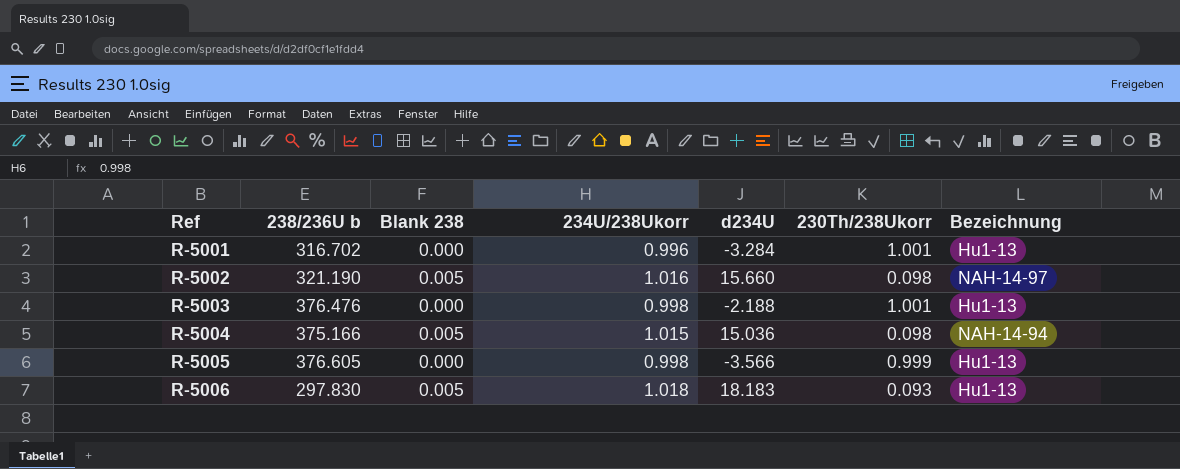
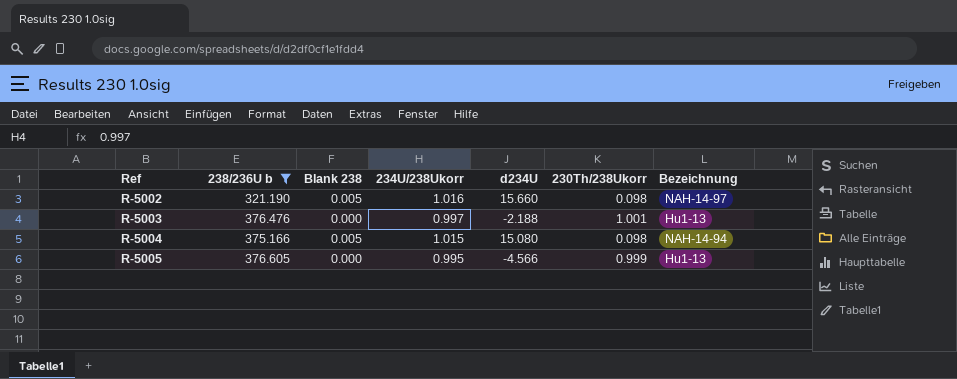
filter: none -> 238/236U b >= 321.190
R-5003 | 234U/238Ukorr: 0.998 -> 0.997
R-5004 | d234U: 15.036 -> 15.080
R-5005 | 234U/238Ukorr: 0.998 -> 0.995
R-5005 | d234U: -3.566 -> -4.566

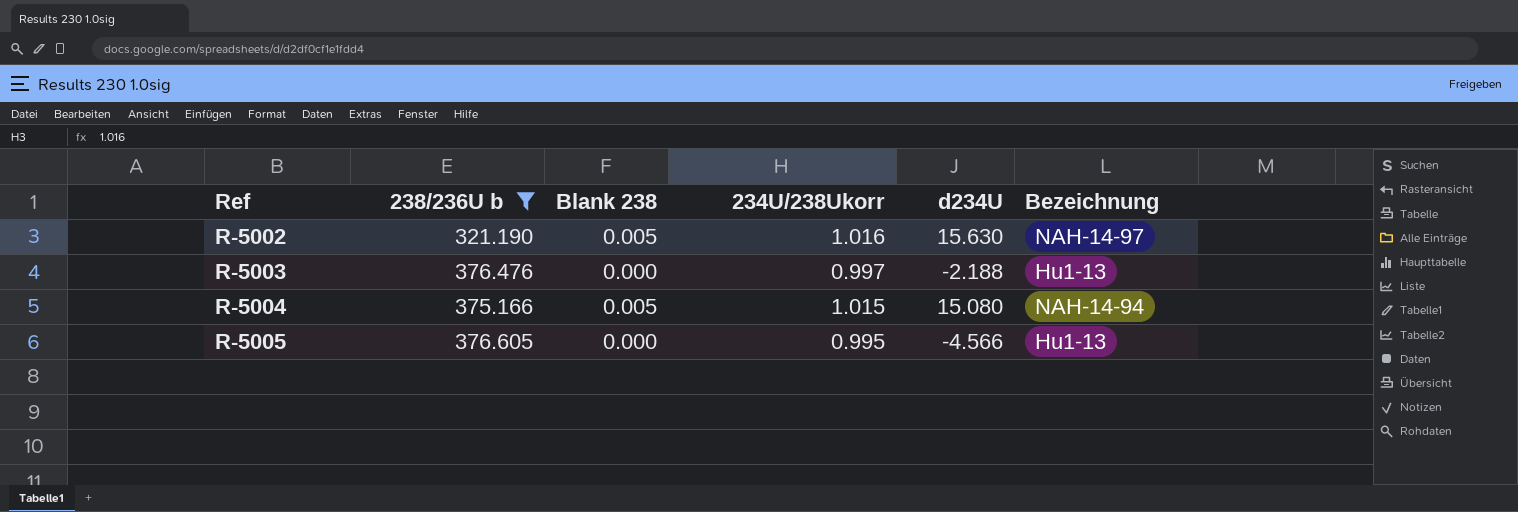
column 230Th/238Ukorr | position: 6 -> none
R-5002 | d234U: 15.660 -> 15.630

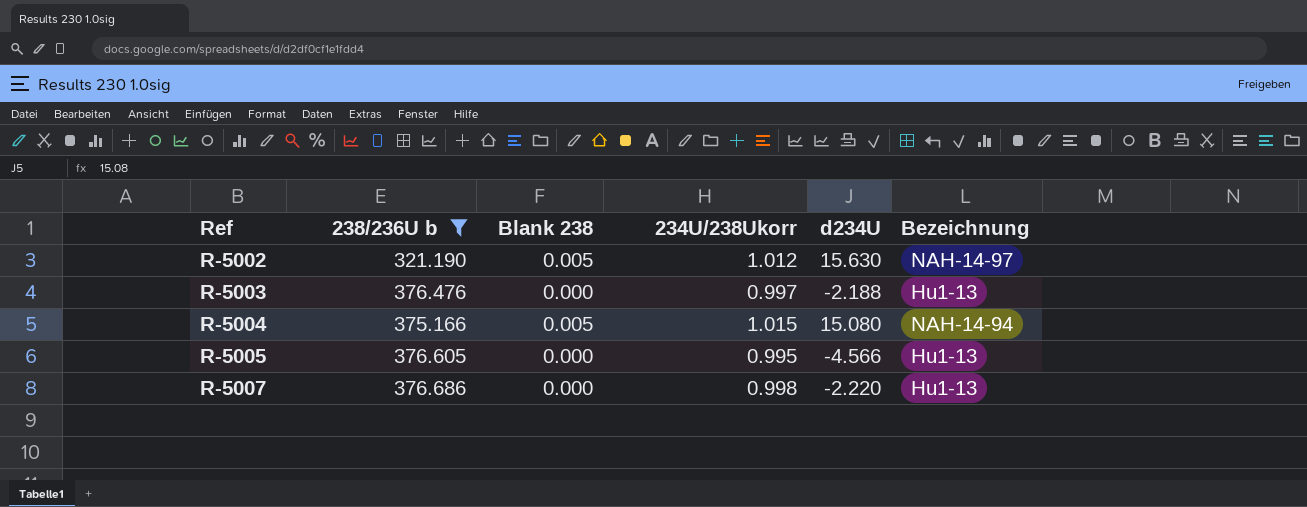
R-5002 | 234U/238Ukorr: 1.016 -> 1.012
row R-5007: none -> 376.686 | 0.000 | 0.998 | -2.220 | Hu1-13

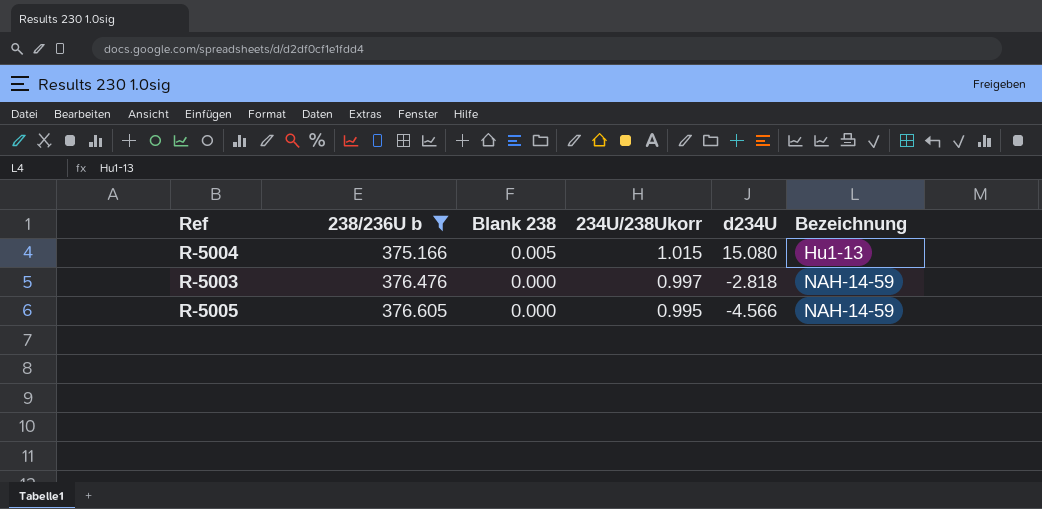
row order: Ref ascending -> 238/236U b ascending
row R-5002: 321.190 | 0.005 | 1.012 | 15.630 | NAH-14-97 -> none
row R-5007: 376.686 | 0.000 | 0.998 | -2.220 | Hu1-13 -> none
R-5004 | Bezeichnung: NAH-14-94 -> Hu1-13
R-5003 | d234U: -2.188 -> -2.818
R-5003 | Bezeichnung: Hu1-13 -> NAH-14-59
R-5005 | Bezeichnung: Hu1-13 -> NAH-14-59

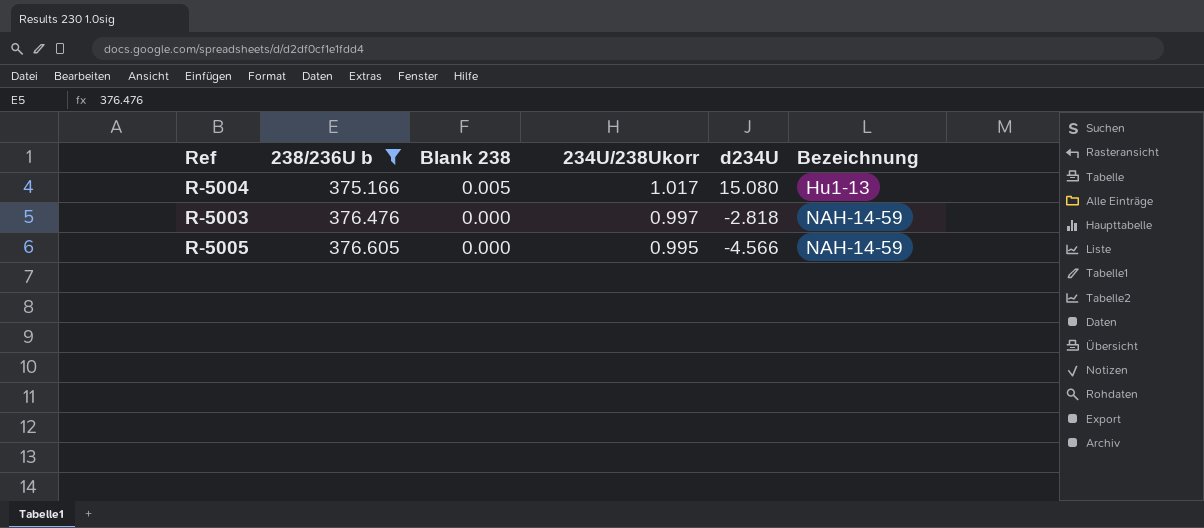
R-5004 | 234U/238Ukorr: 1.015 -> 1.017

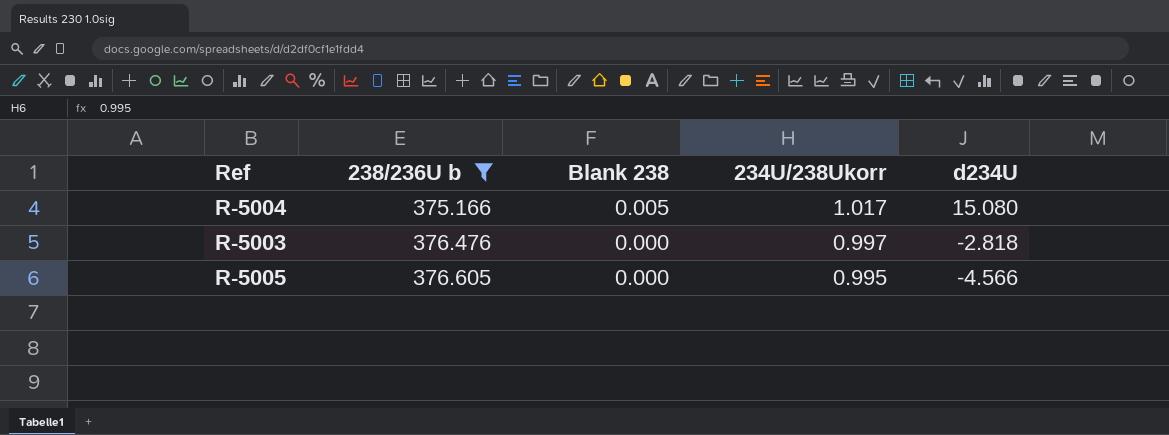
column Bezeichnung | position: 6 -> none

